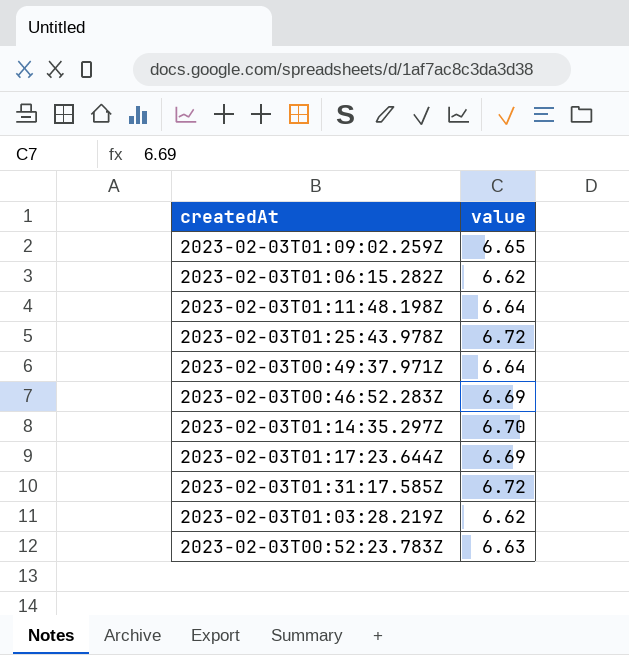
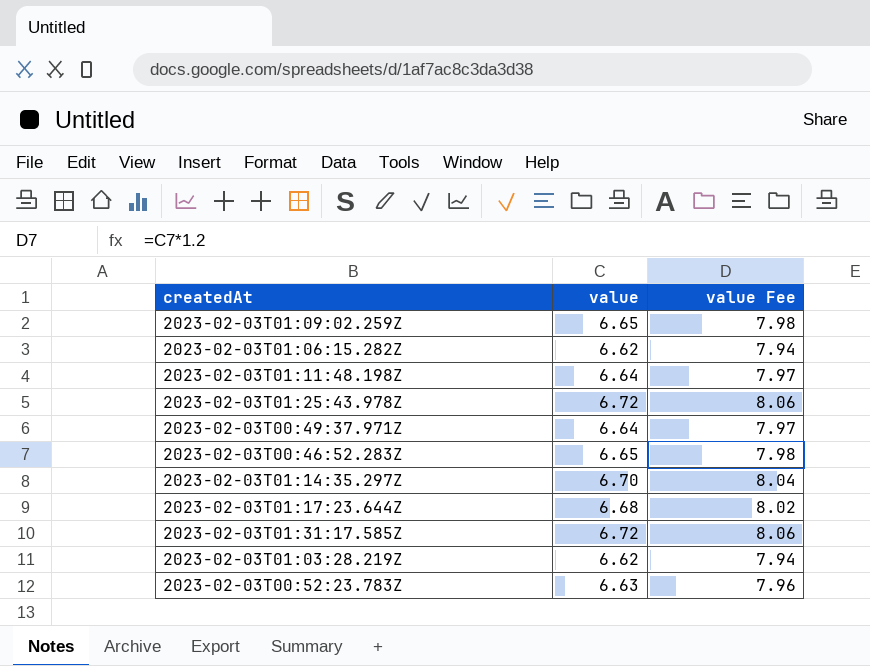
column value Fee | formula: none -> [value] * 1.2
2023-02-03T00:46:52.283Z | value: 6.69 -> 6.65
2023-02-03T01:17:23.644Z | value: 6.69 -> 6.68

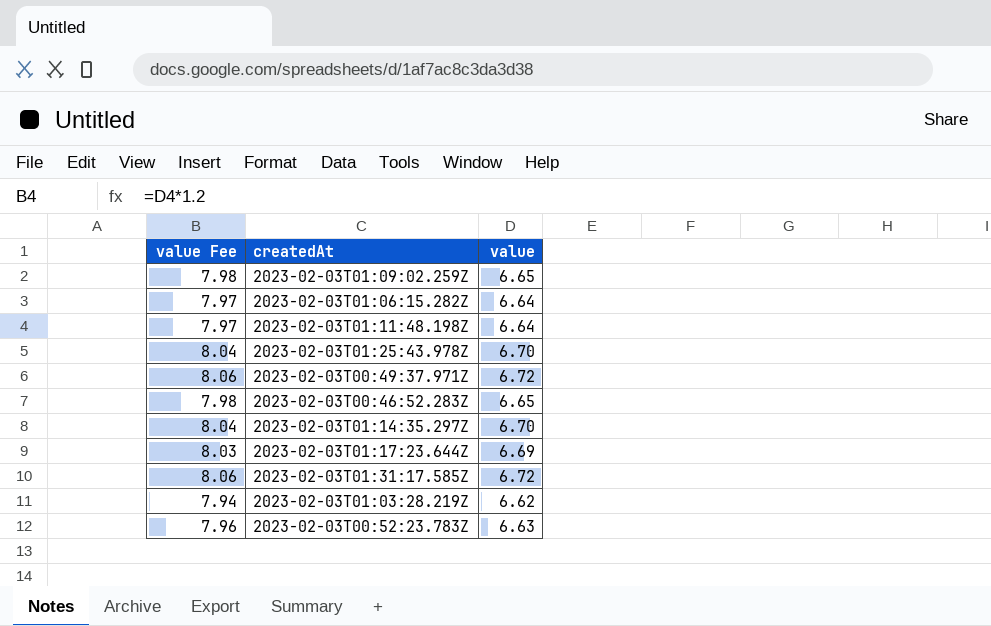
column value Fee | position: 3 -> 1
2023-02-03T01:06:15.282Z | value Fee: 7.94 -> 7.97
2023-02-03T01:06:15.282Z | value: 6.62 -> 6.64
2023-02-03T01:25:43.978Z | value Fee: 8.06 -> 8.04
2023-02-03T01:25:43.978Z | value: 6.72 -> 6.70
2023-02-03T00:49:37.971Z | value Fee: 7.97 -> 8.06
2023-02-03T00:49:37.971Z | value: 6.64 -> 6.72
2023-02-03T01:17:23.644Z | value Fee: 8.02 -> 8.03
2023-02-03T01:17:23.644Z | value: 6.68 -> 6.69

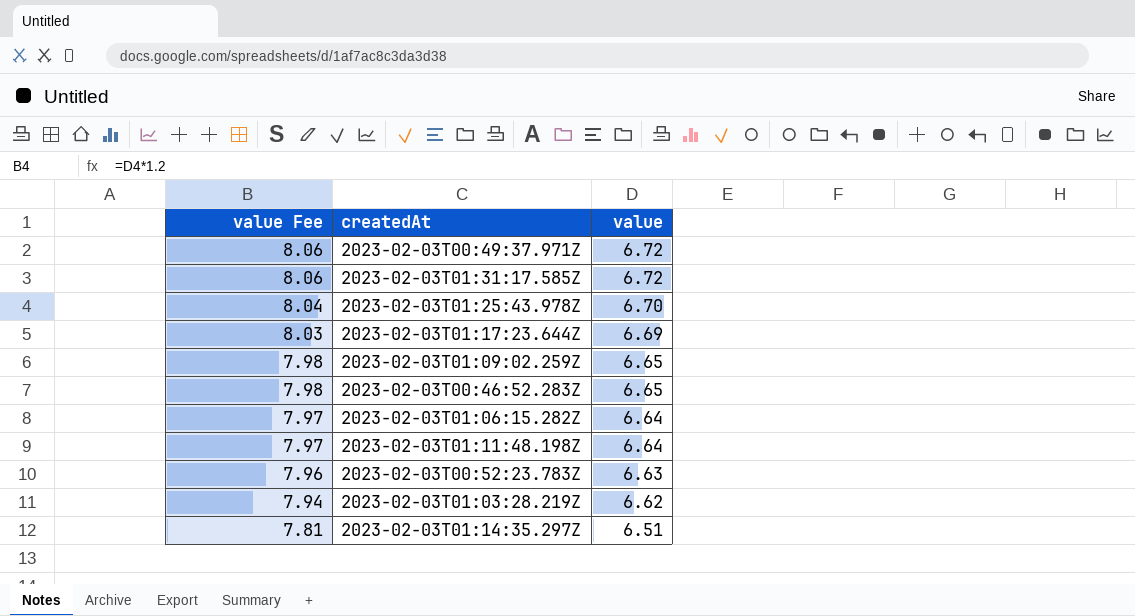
row order: none -> value Fee descending
2023-02-03T01:14:35.297Z | value Fee: 8.04 -> 7.81
2023-02-03T01:14:35.297Z | value: 6.70 -> 6.51

